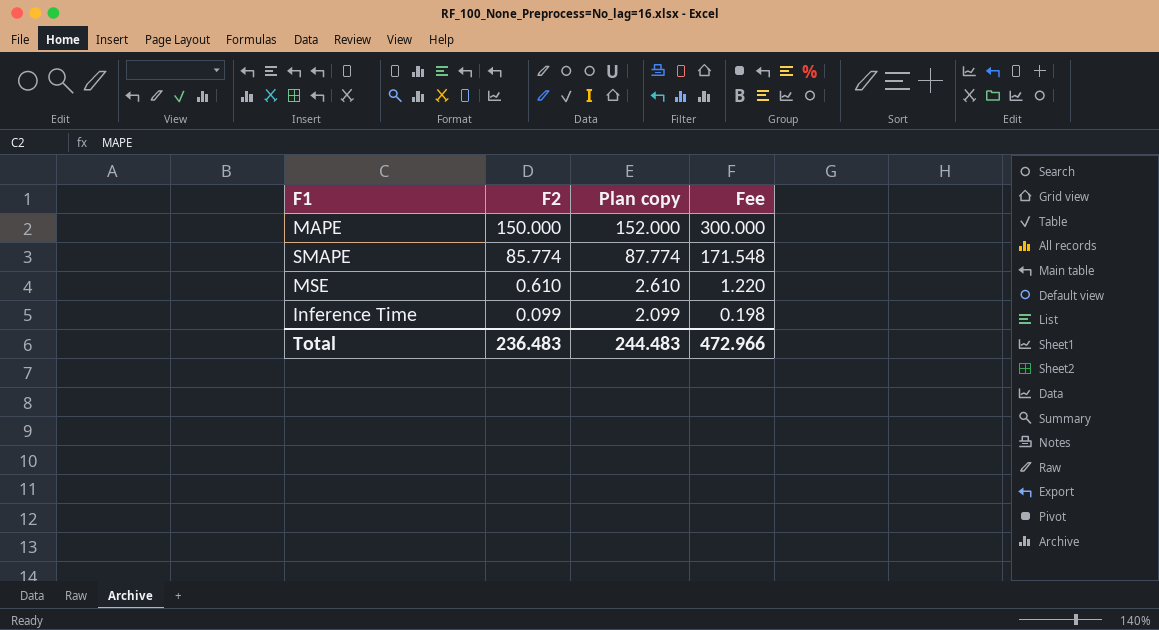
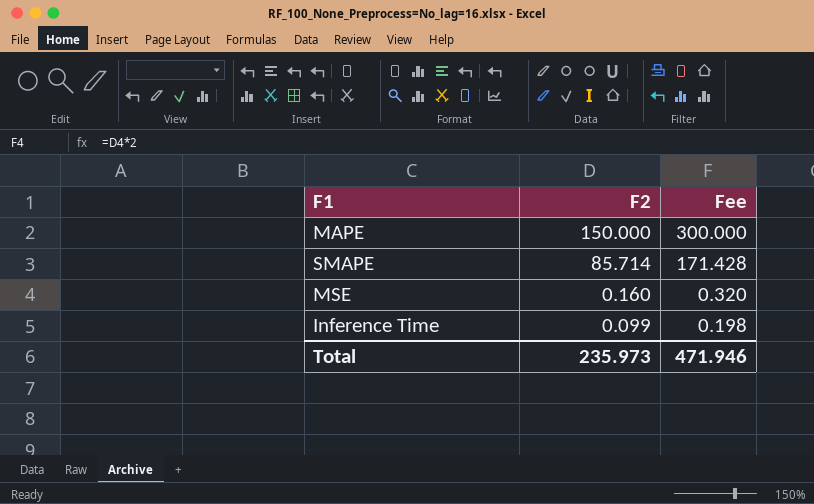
column Plan copy | formula: [F2] + 2 -> none
SMAPE | F2: 85.774 -> 85.714
SMAPE | Fee: 171.548 -> 171.428
MSE | F2: 0.610 -> 0.160
MSE | Fee: 1.220 -> 0.320
Total | F2: 236.483 -> 235.973
Total | Fee: 472.966 -> 471.946

